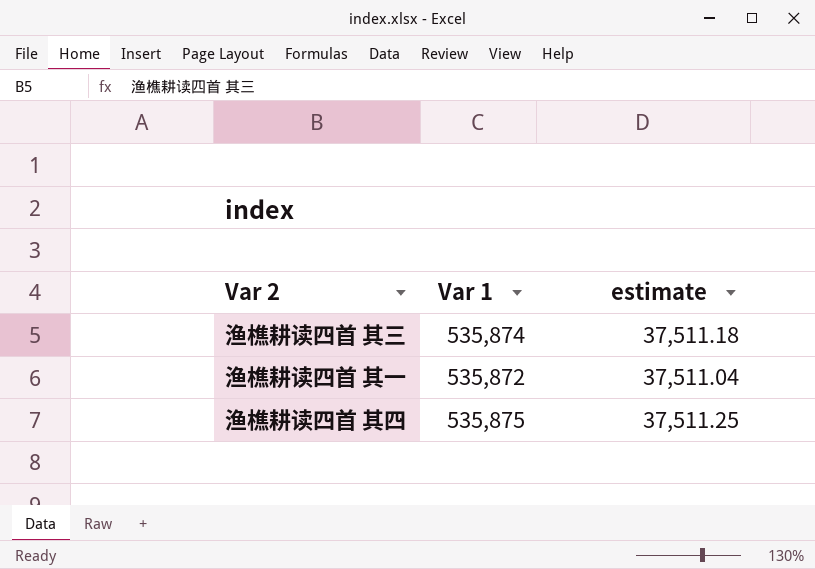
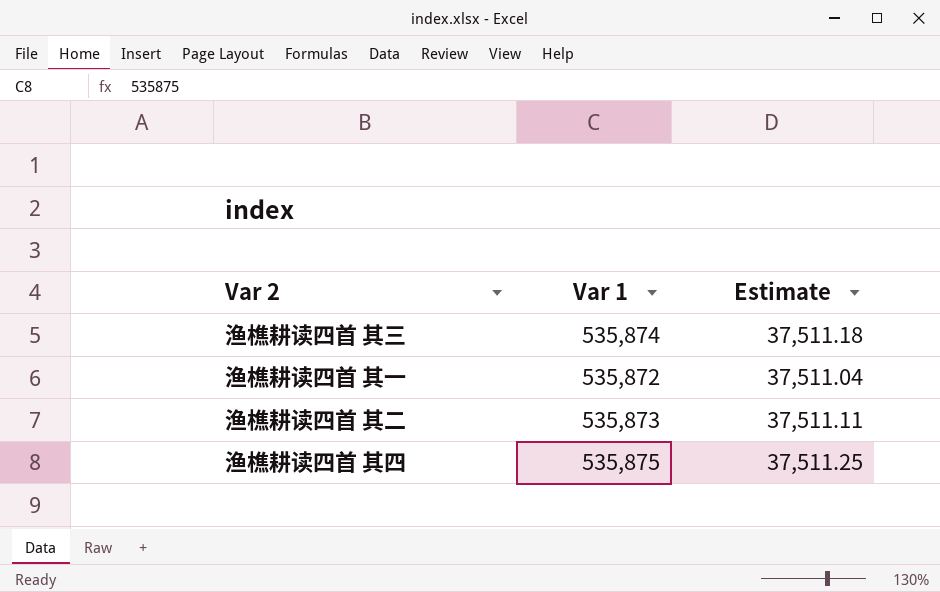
column name: estimate -> Estimate
row 渔樵耕读四首 其二: none -> 535,873 | 37,511.11

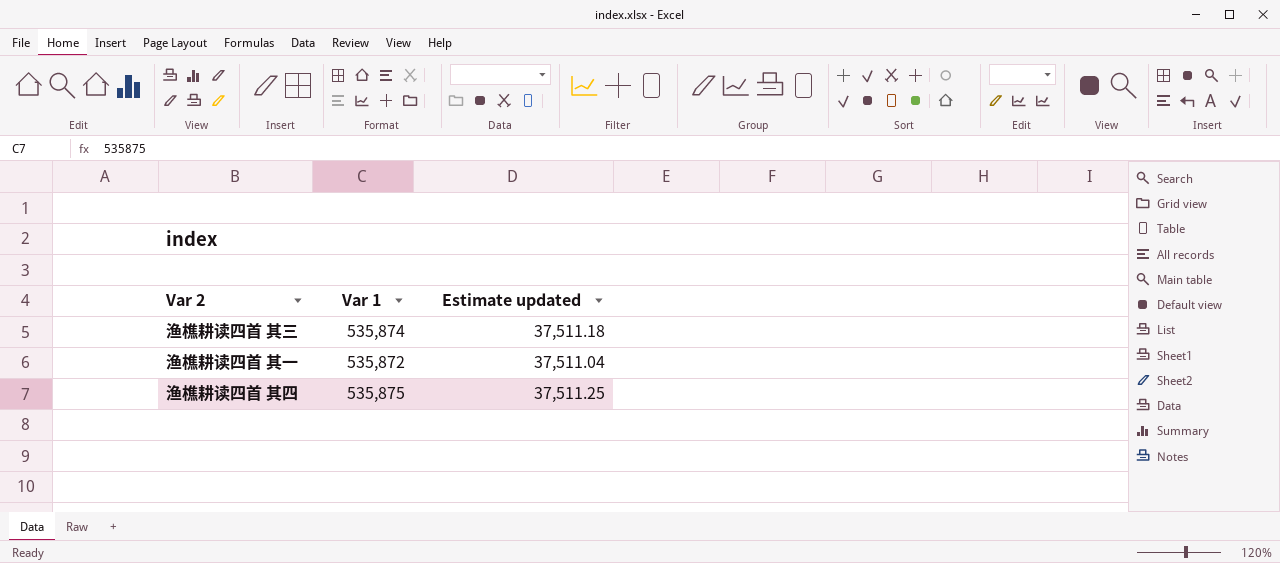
column name: Estimate -> Estimate updated
row 渔樵耕读四首 其二: 535,873 | 37,511.11 -> none

